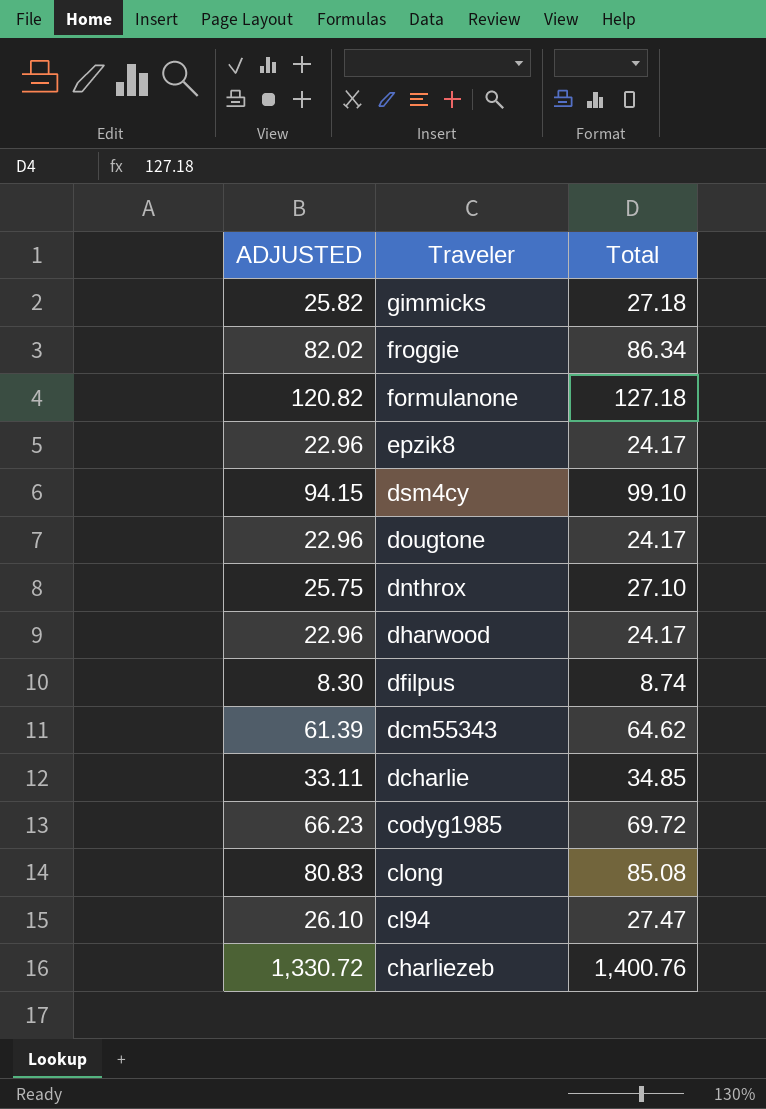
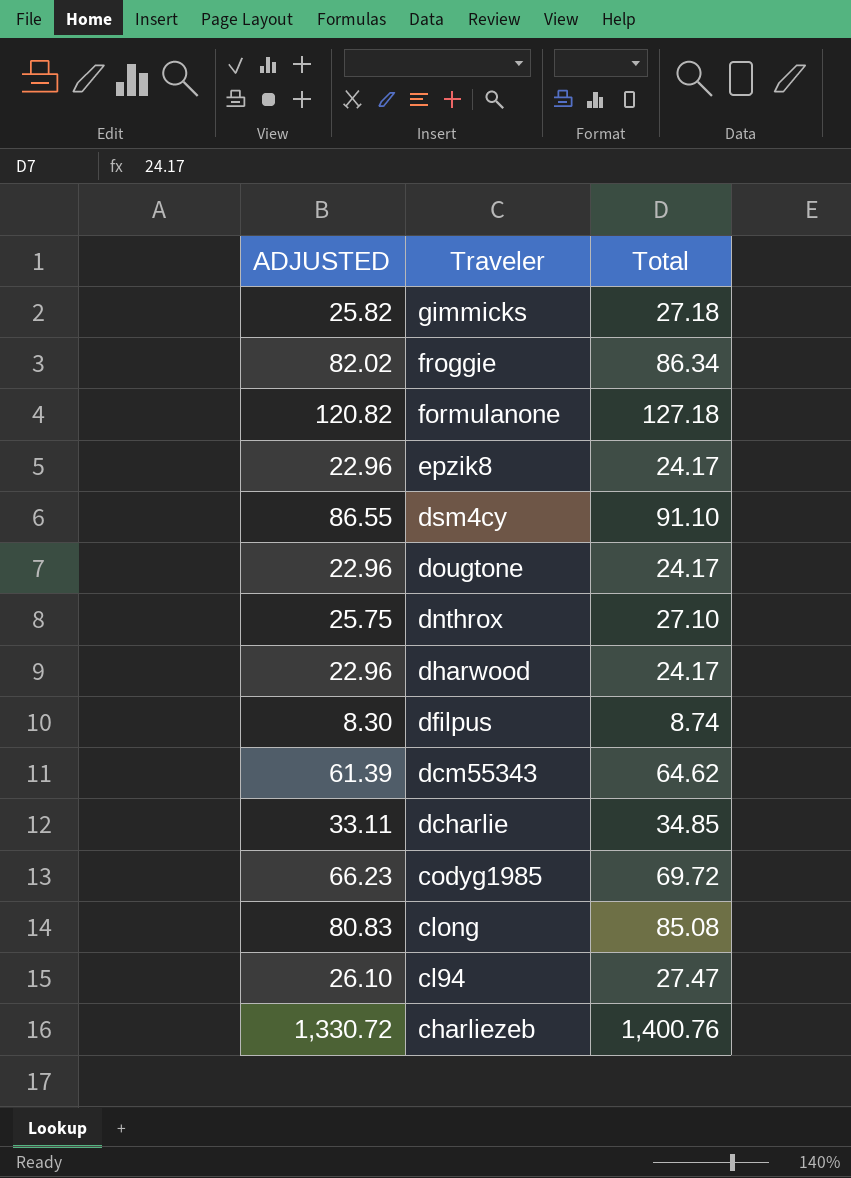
dsm4cy | ADJUSTED: 94.15 -> 86.55
dsm4cy | Total: 99.10 -> 91.10

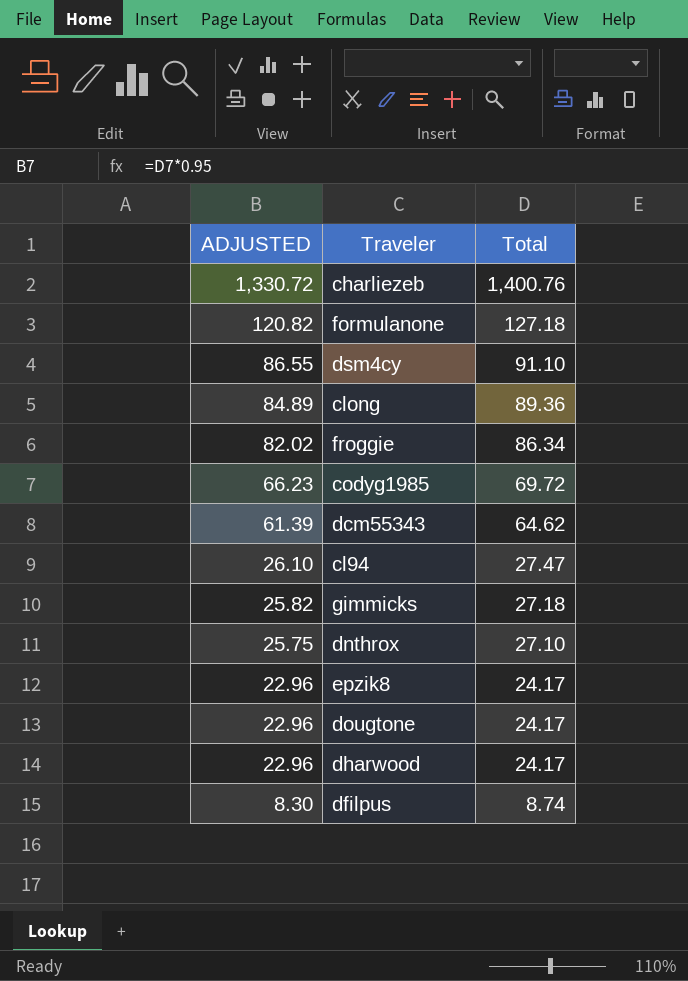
row order: Traveler descending -> ADJUSTED descending
row dcharlie: 33.11 | 34.85 -> none
clong | ADJUSTED: 80.83 -> 84.89
clong | Total: 85.08 -> 89.36

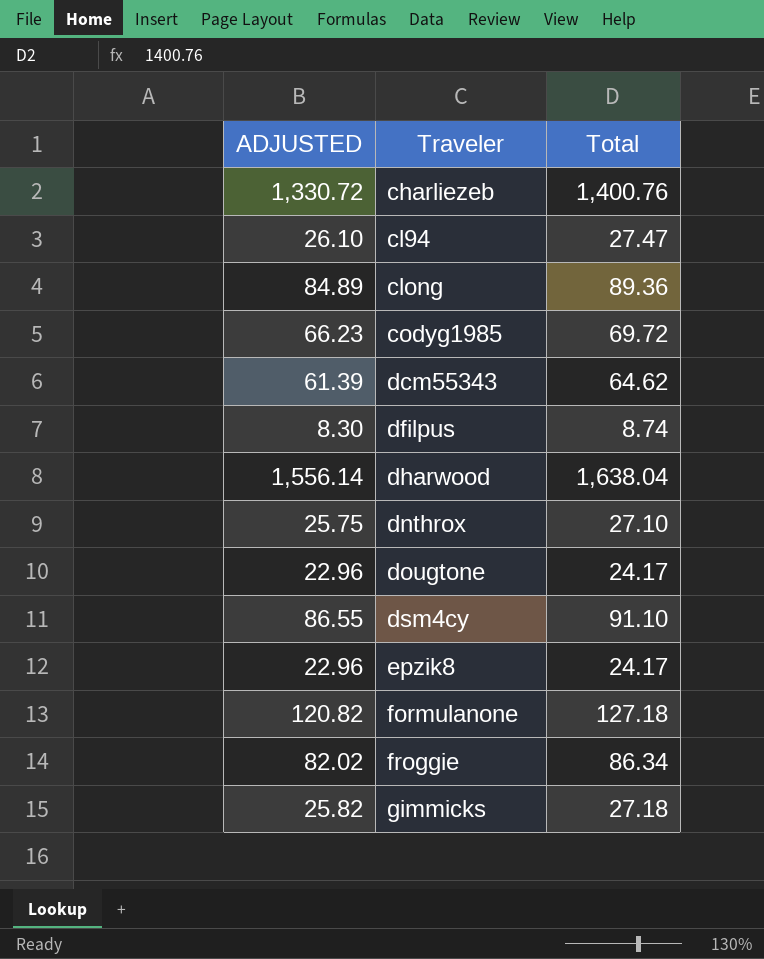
row order: ADJUSTED descending -> Traveler ascending
dharwood | ADJUSTED: 22.96 -> 1,556.14
dharwood | Total: 24.17 -> 1,638.04

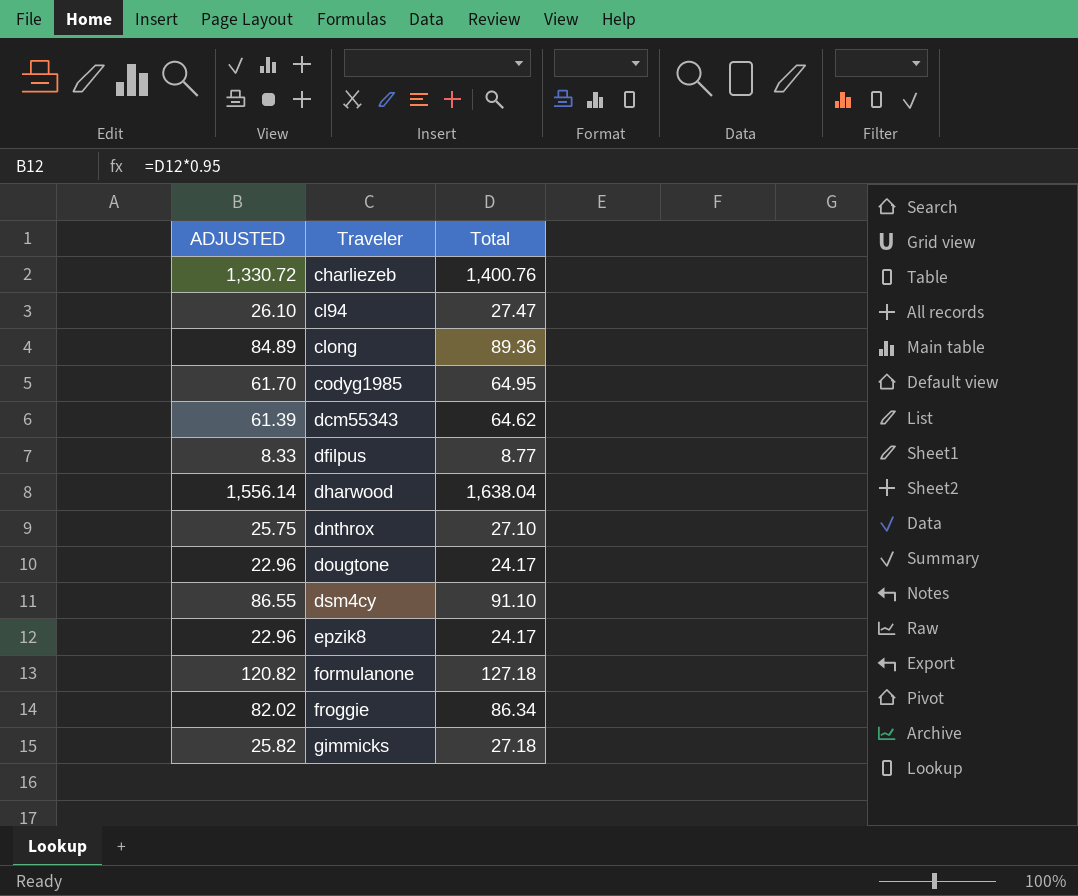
codyg1985 | ADJUSTED: 66.23 -> 61.70
codyg1985 | Total: 69.72 -> 64.95
dfilpus | ADJUSTED: 8.30 -> 8.33
dfilpus | Total: 8.74 -> 8.77

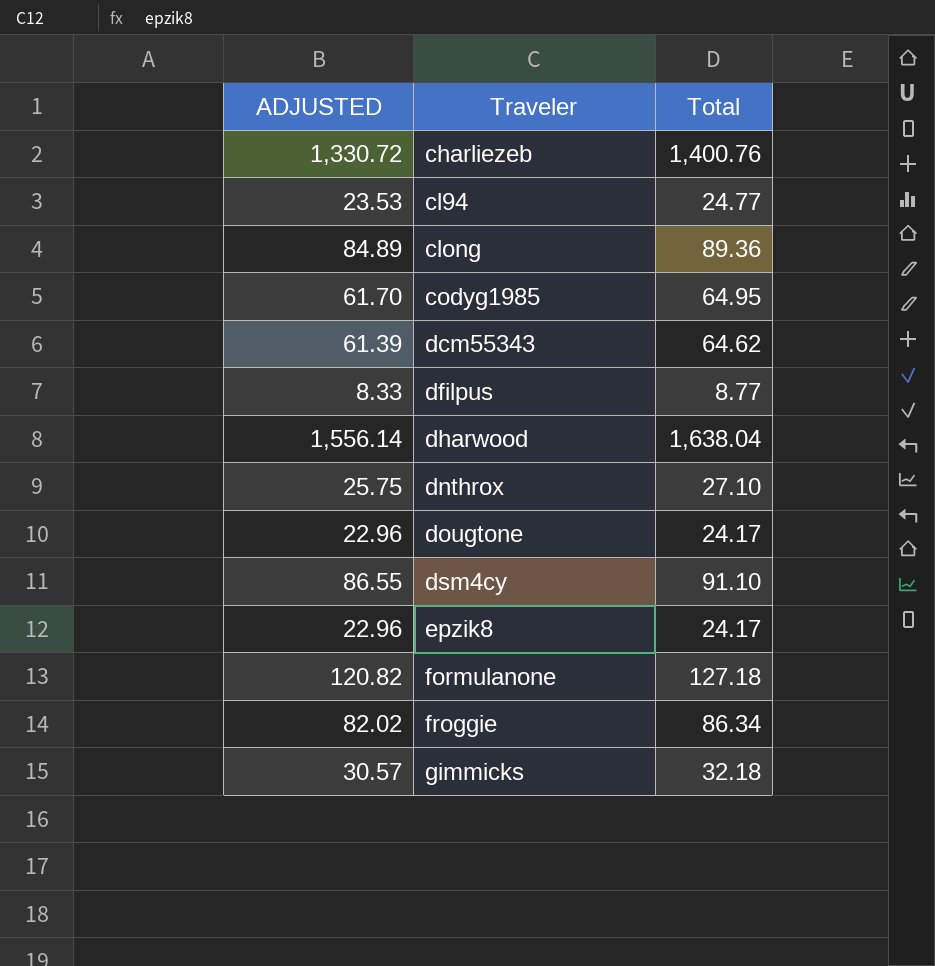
cl94 | ADJUSTED: 26.10 -> 23.53
cl94 | Total: 27.47 -> 24.77
gimmicks | ADJUSTED: 25.82 -> 30.57
gimmicks | Total: 27.18 -> 32.18

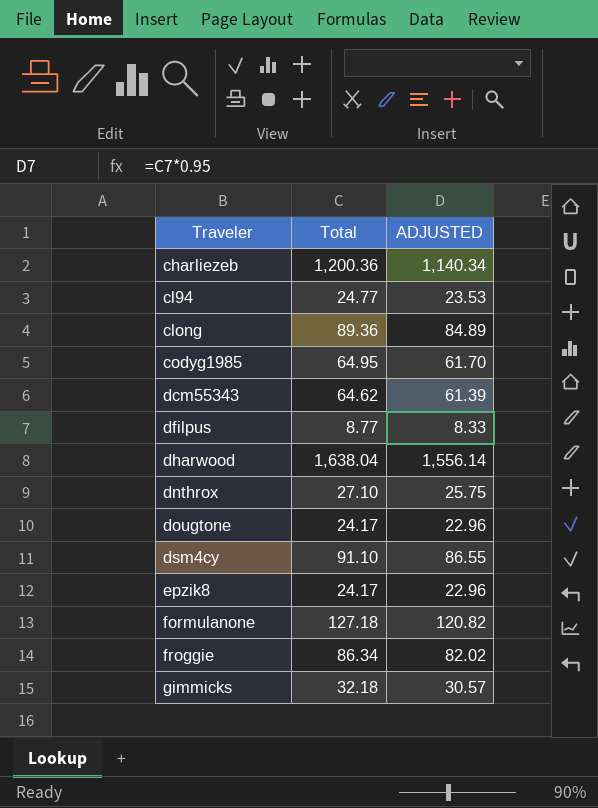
column ADJUSTED | position: 1 -> 3
charliezeb | Total: 1,400.76 -> 1,200.36
charliezeb | ADJUSTED: 1,330.72 -> 1,140.34

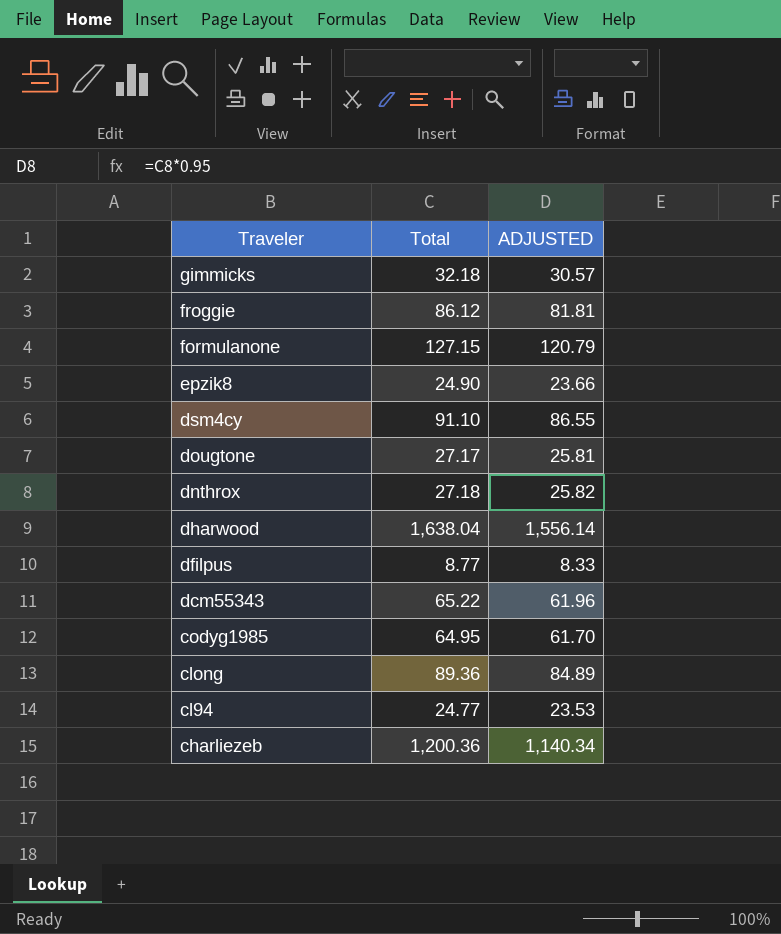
row order: Traveler ascending -> Traveler descending
froggie | Total: 86.34 -> 86.12
froggie | ADJUSTED: 82.02 -> 81.81
formulanone | Total: 127.18 -> 127.15
formulanone | ADJUSTED: 120.82 -> 120.79
epzik8 | Total: 24.17 -> 24.90
epzik8 | ADJUSTED: 22.96 -> 23.66
dougtone | Total: 24.17 -> 27.17
dougtone | ADJUSTED: 22.96 -> 25.81
dnthrox | Total: 27.10 -> 27.18
dnthrox | ADJUSTED: 25.75 -> 25.82
dcm55343 | Total: 64.62 -> 65.22
dcm55343 | ADJUSTED: 61.39 -> 61.96

